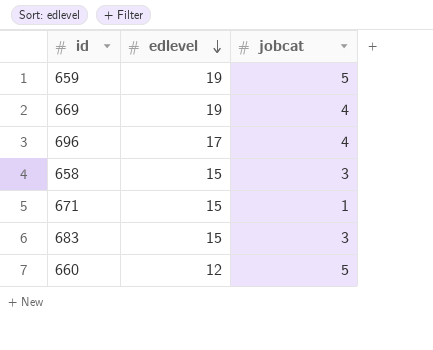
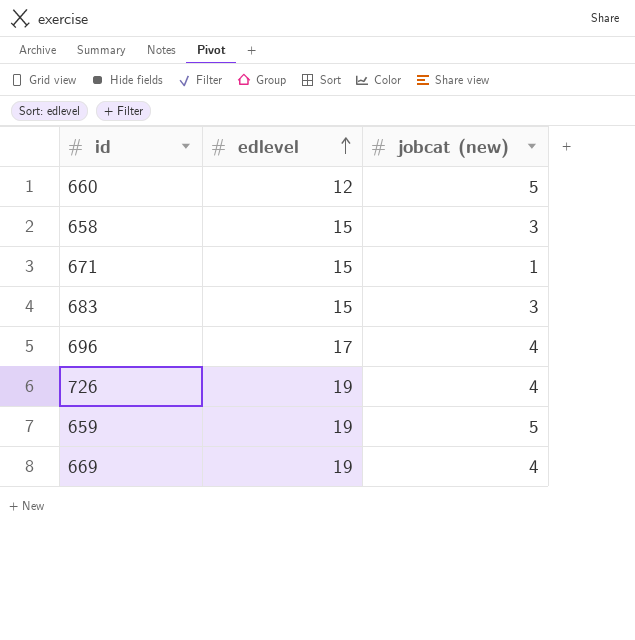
row order: edlevel descending -> edlevel ascending
column name: jobcat -> jobcat (new)
row 726: none -> 19 | 4

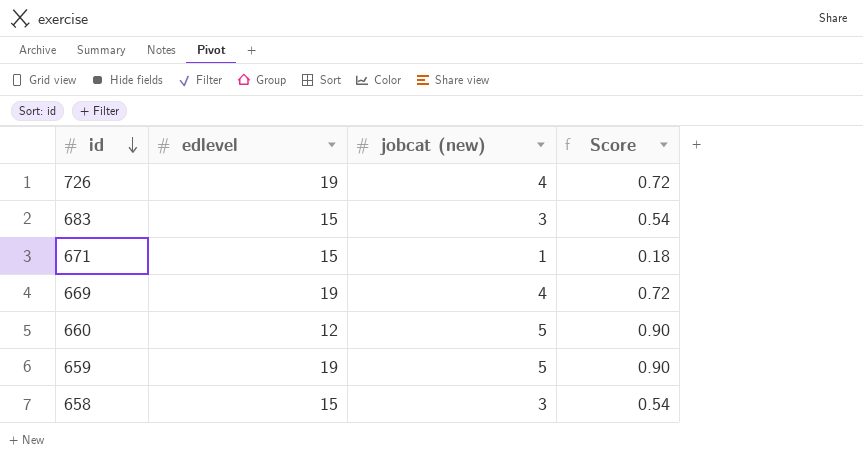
row order: edlevel ascending -> id descending
column Score | formula: none -> [jobcat (new)] * 0.18
row 696: 17 | 4 -> none

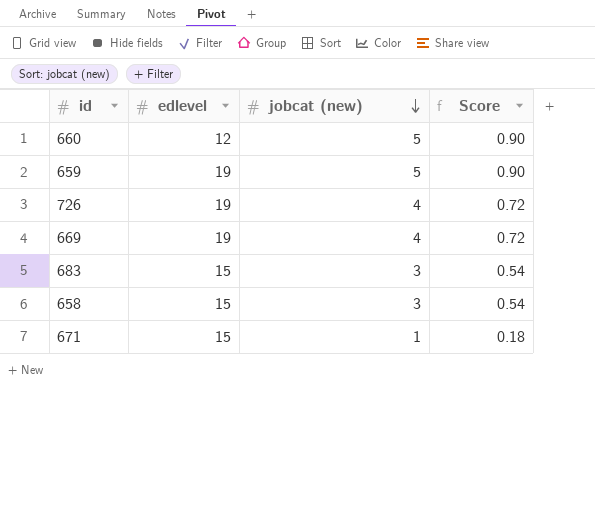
row order: id descending -> jobcat (new) descending

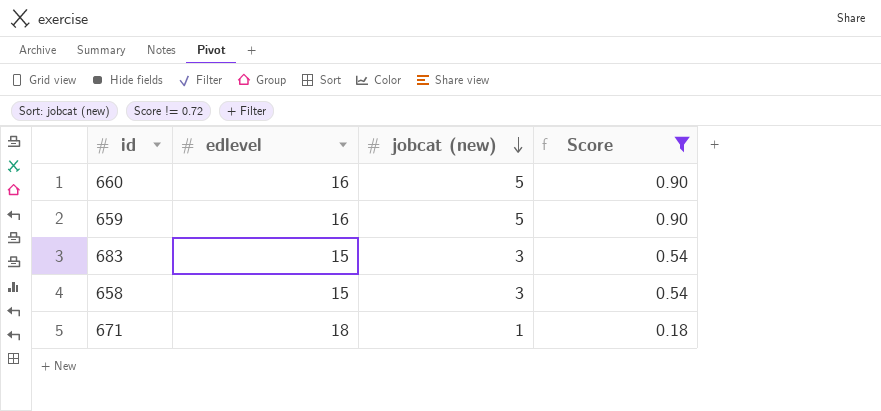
filter: none -> Score != 0.72
660 | edlevel: 12 -> 16
659 | edlevel: 19 -> 16
671 | edlevel: 15 -> 18

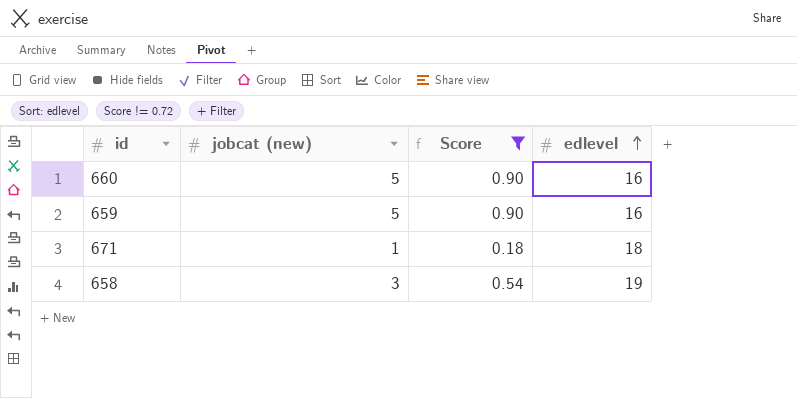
row order: jobcat (new) descending -> edlevel ascending
column edlevel | position: 2 -> 4
row 683: 15 | 3 | 0.54 -> none
658 | edlevel: 15 -> 19

